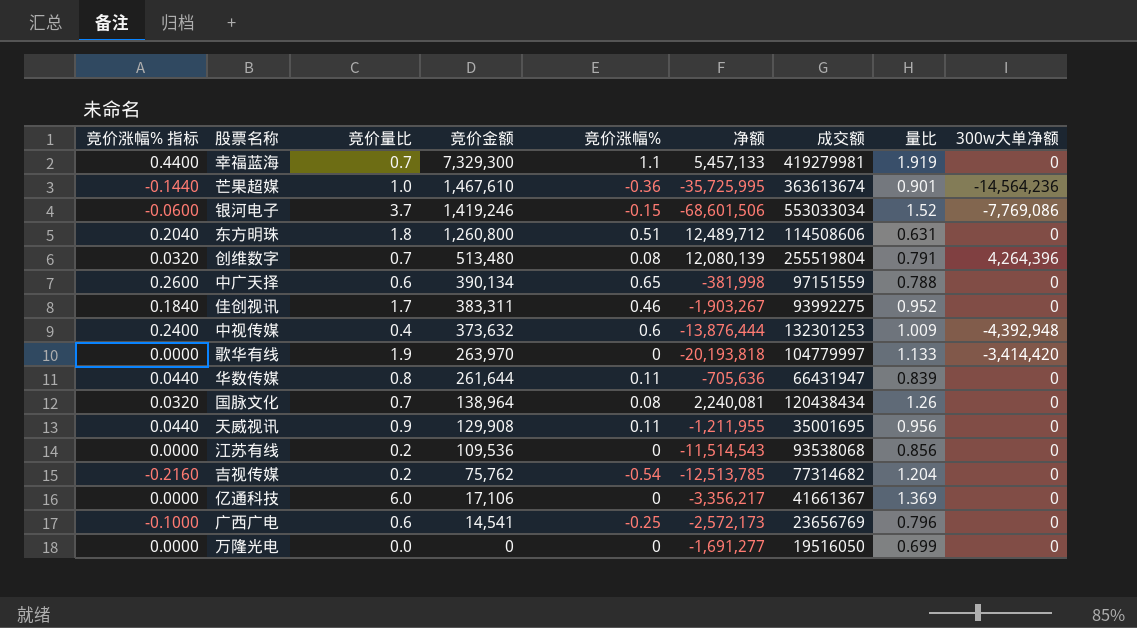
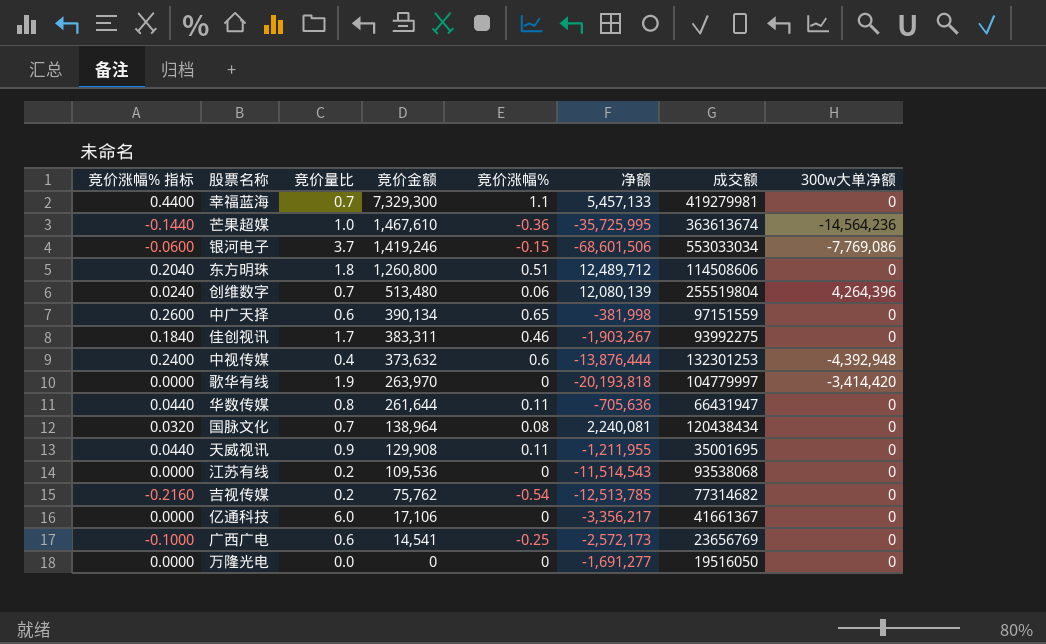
column 量比 | position: 8 -> none
创维数字 | 竞价涨幅% 指标: 0.0320 -> 0.0240
创维数字 | 竞价涨幅%: 0.08 -> 0.06

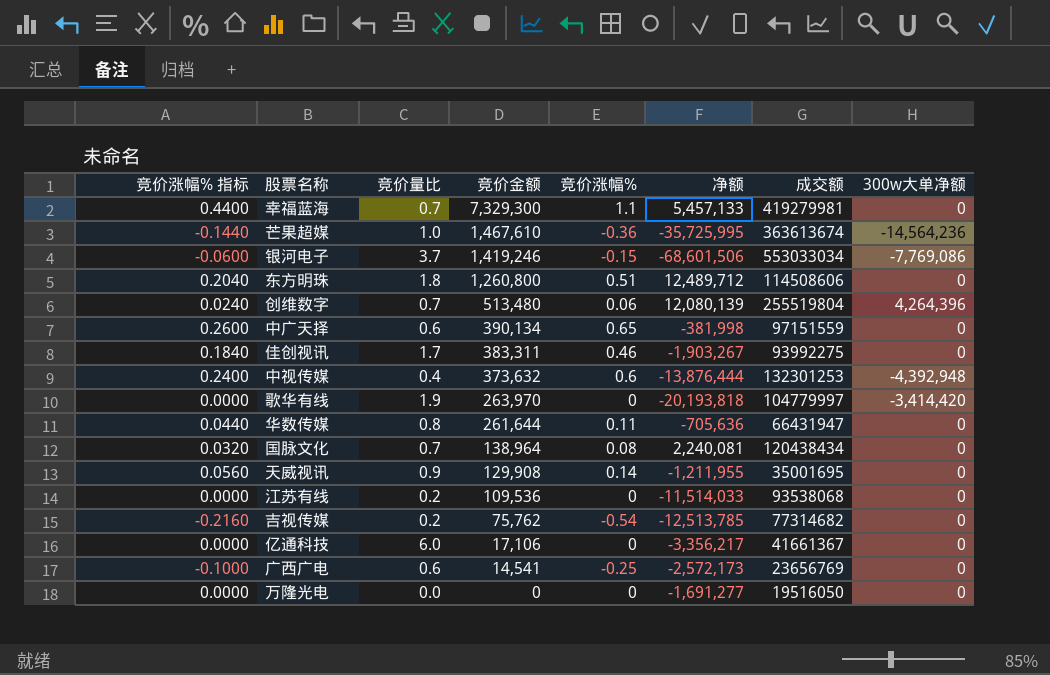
天威视讯 | 竞价涨幅% 指标: 0.0440 -> 0.0560
天威视讯 | 竞价涨幅%: 0.11 -> 0.14
江苏有线 | 净额: -11,514,543 -> -11,514,033

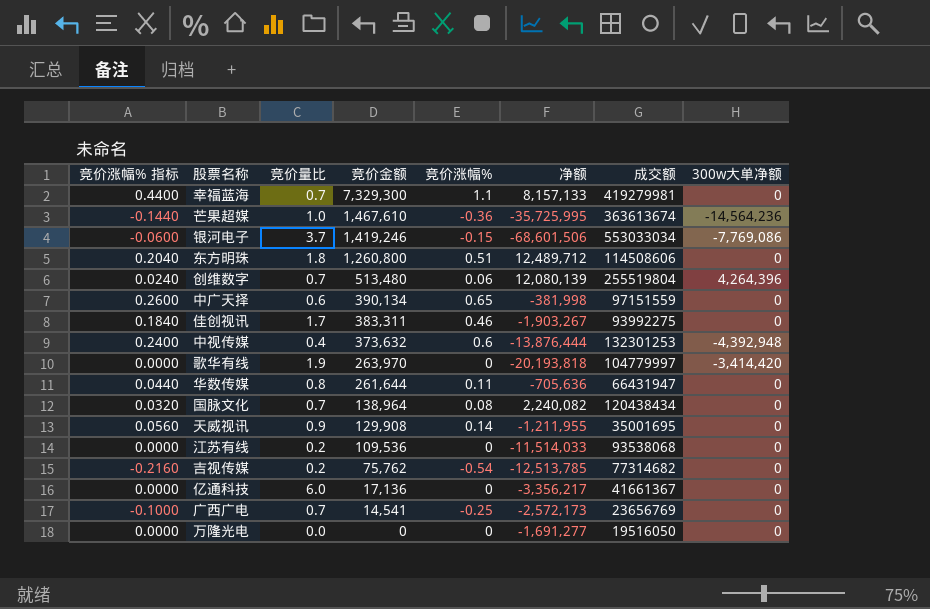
幸福蓝海 | 净额: 5,457,133 -> 8,157,133
国脉文化 | 净额: 2,240,081 -> 2,240,082
亿通科技 | 竞价金额: 17,106 -> 17,136
广西广电 | 竞价量比: 0.6 -> 0.7

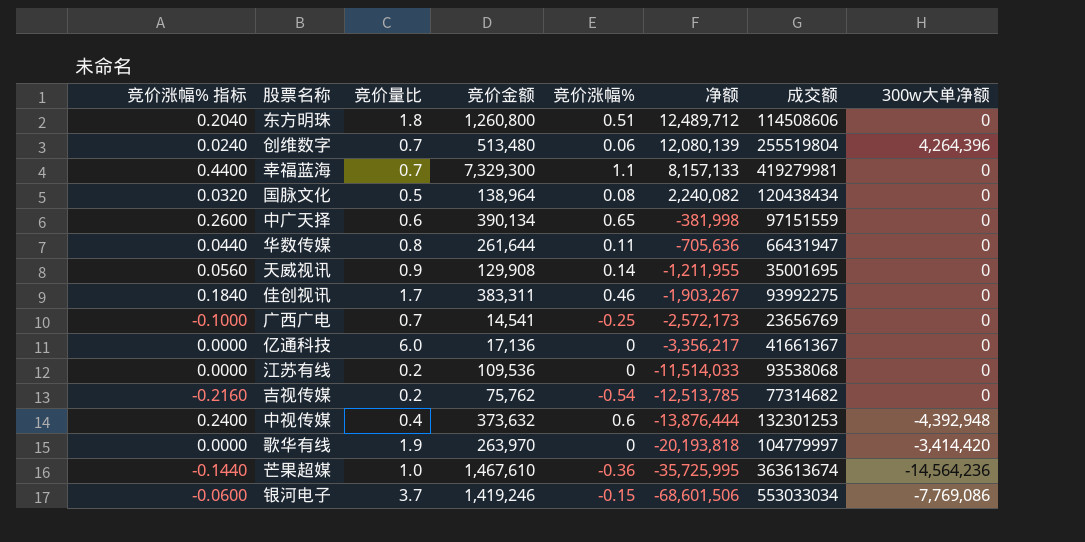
row order: 竞价金额 descending -> 净额 descending
row 万隆光电: 0.0000 | 0.0 | 0 | 0 | -1,691,277 | 19516050 | 0 -> none
国脉文化 | 竞价量比: 0.7 -> 0.5

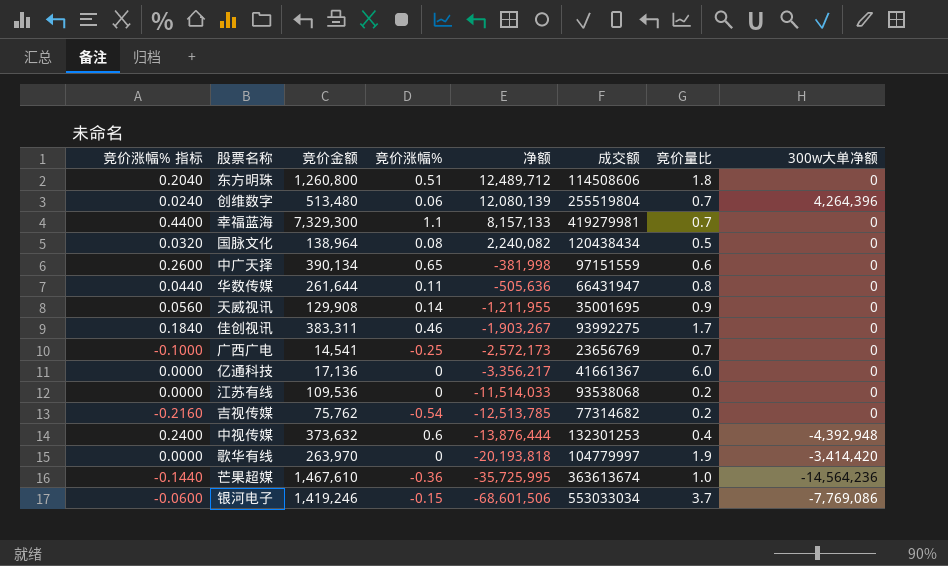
column 竞价量比 | position: 3 -> 7
华数传媒 | 净额: -705,636 -> -505,636

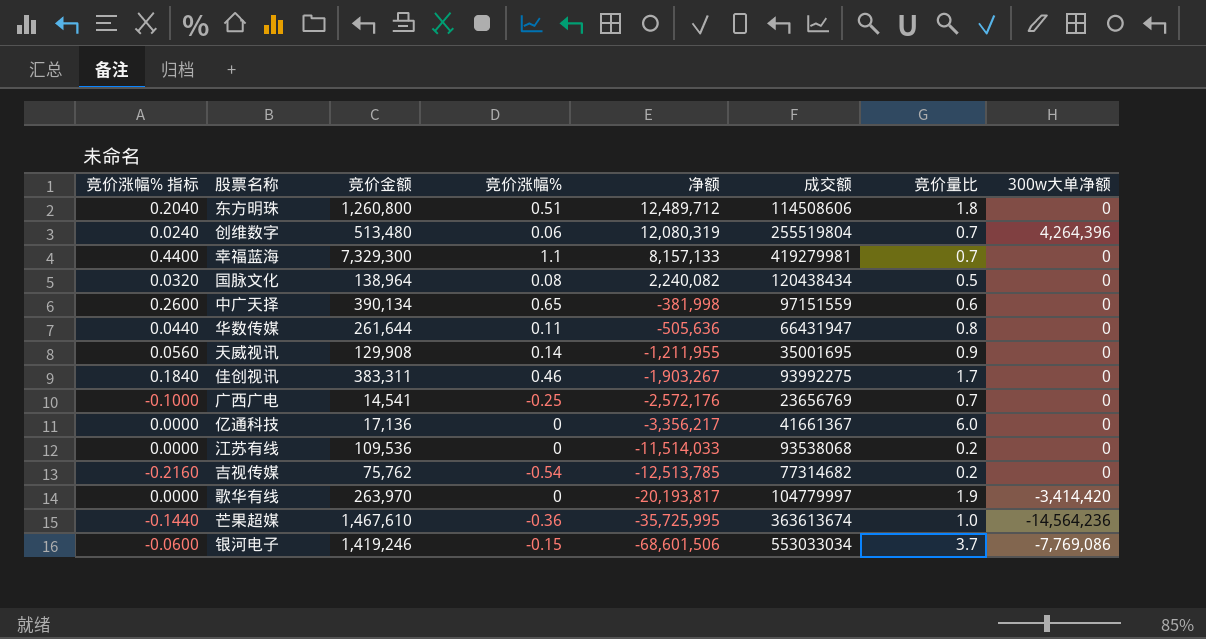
row 中视传媒: 0.2400 | 373,632 | 0.6 | -13,876,444 | 132301253 | 0.4 | -4,392,948 -> none
创维数字 | 净额: 12,080,139 -> 12,080,319
广西广电 | 净额: -2,572,173 -> -2,572,176
歌华有线 | 净额: -20,193,818 -> -20,193,817

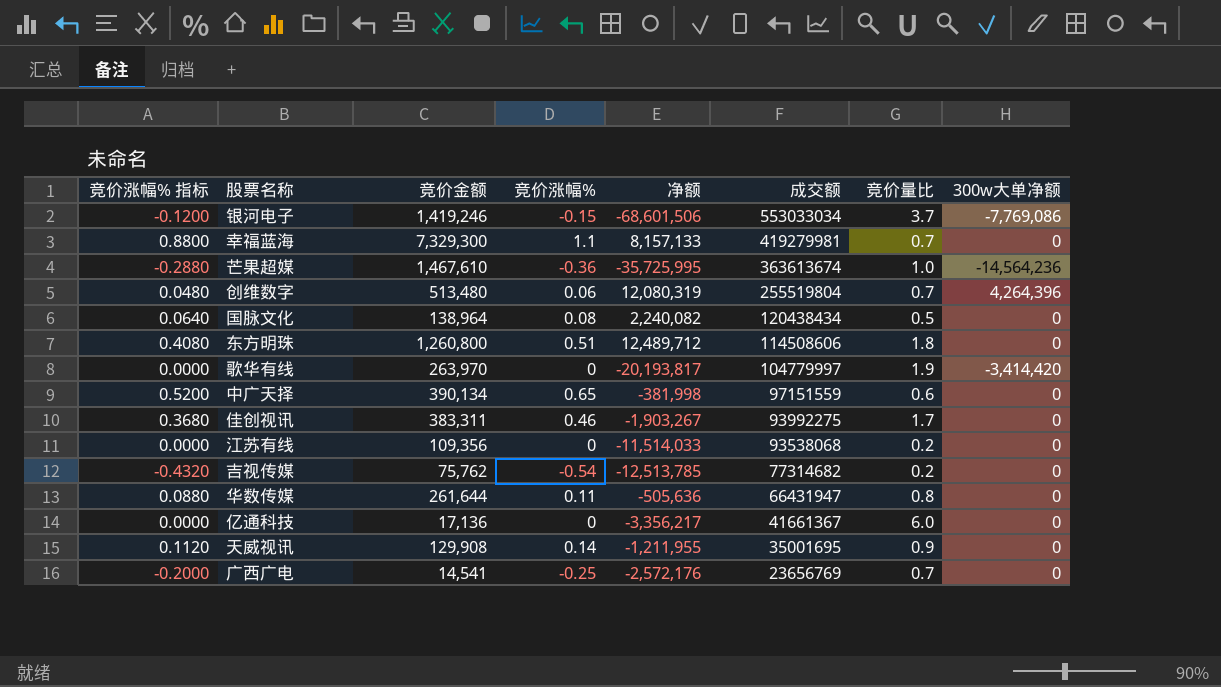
row order: 净额 descending -> 成交额 descending
column 竞价涨幅% 指标 | formula: [竞价涨幅%] * 0.4 -> [竞价涨幅%] * 0.8
江苏有线 | 竞价金额: 109,536 -> 109,356

